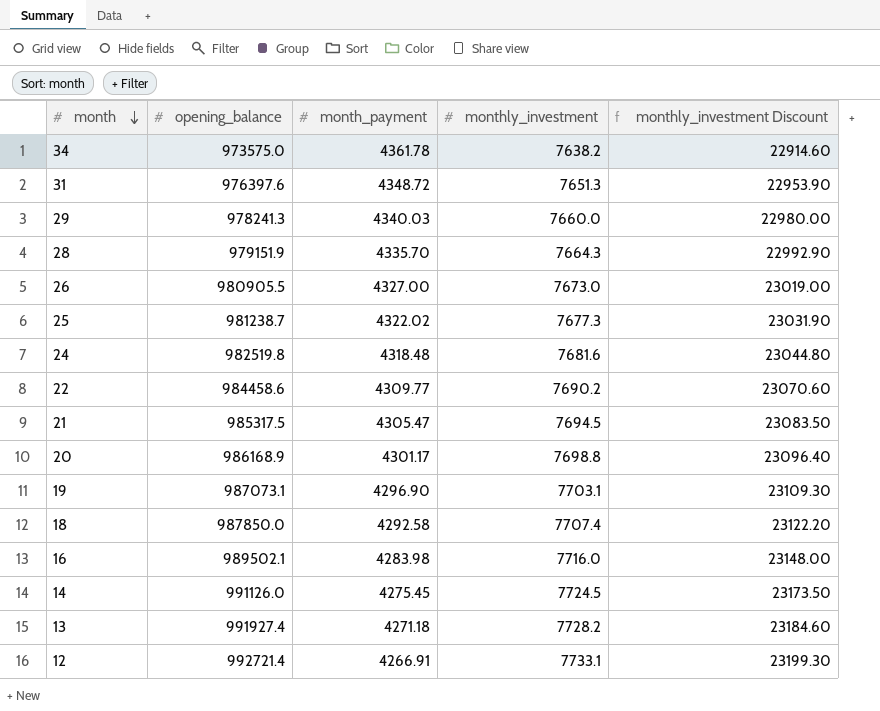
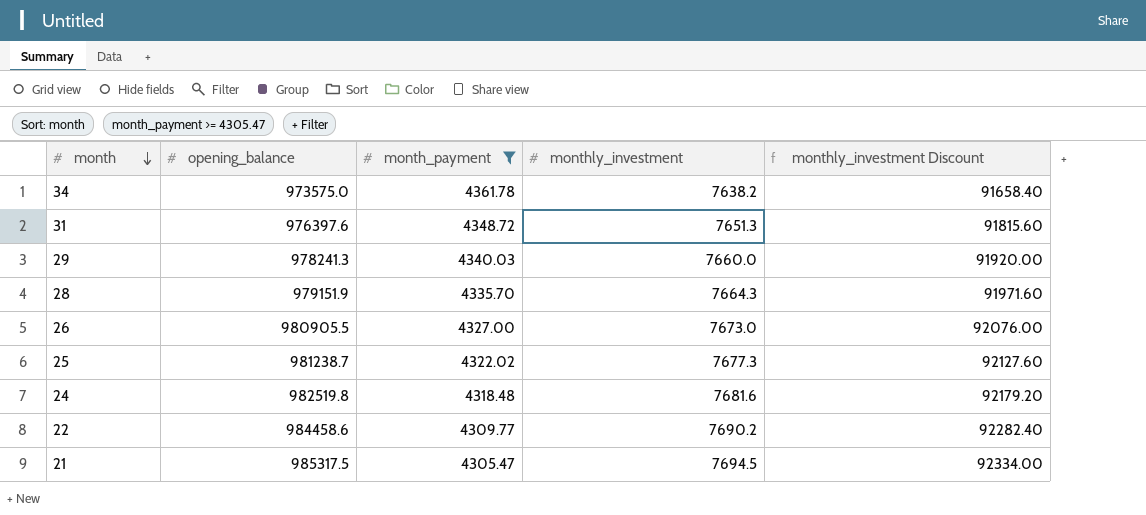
filter: none -> month_payment >= 4305.47
column monthly_investment Discount | formula: [monthly_investment] * 3 -> [monthly_investment] * 12

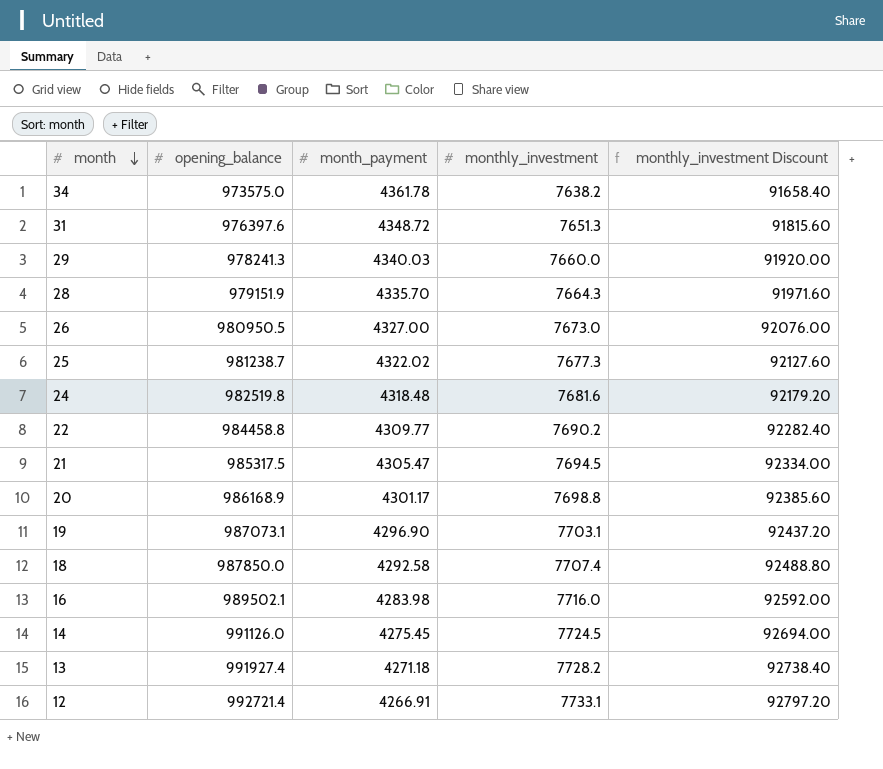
filter: month_payment >= 4305.47 -> none
26 | opening_balance: 980905.5 -> 980950.5
22 | opening_balance: 984458.6 -> 984458.8

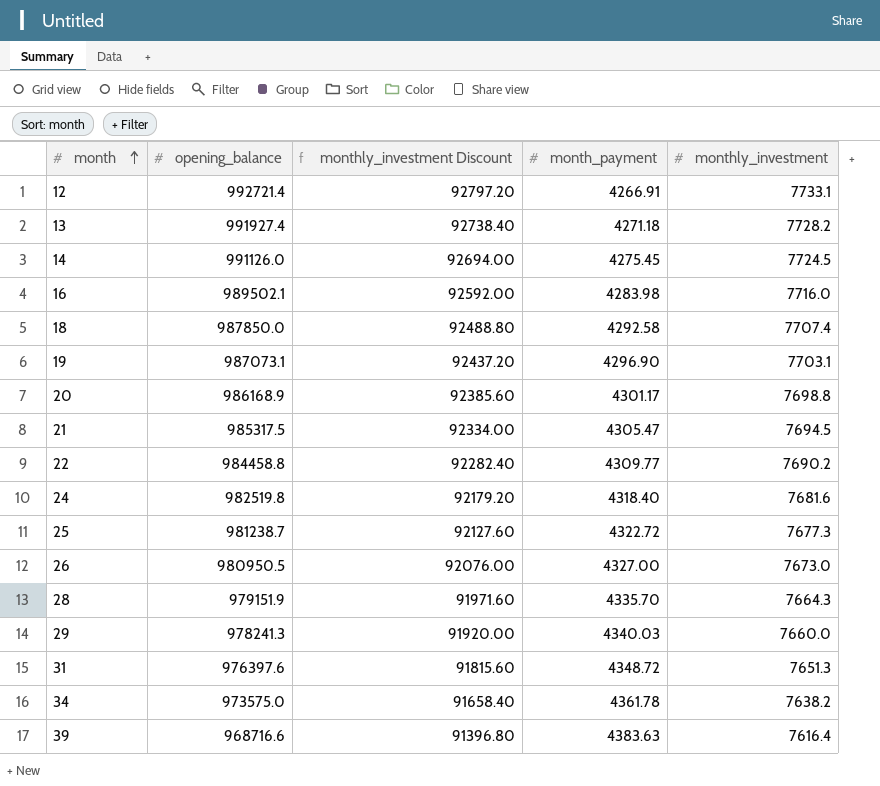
row order: month descending -> month ascending
column monthly_investment Discount | position: 5 -> 3
24 | month_payment: 4318.48 -> 4318.40
25 | month_payment: 4322.02 -> 4322.72
row 39: none -> 968716.6 | 91396.80 | 4383.63 | 7616.4

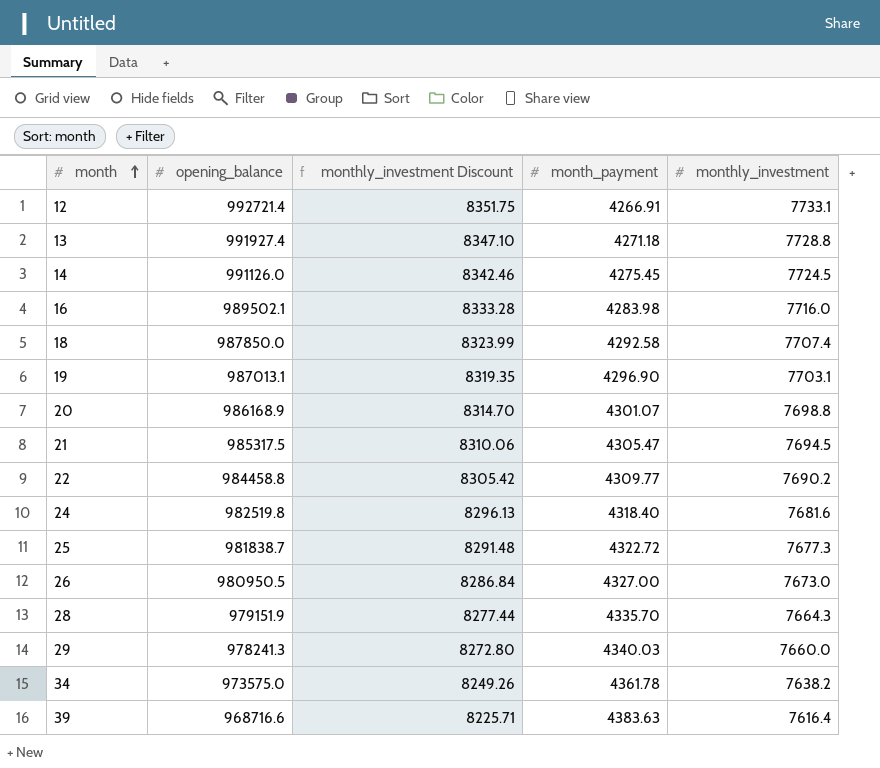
column monthly_investment Discount | formula: [monthly_investment] * 12 -> [monthly_investment] * 1.08
row 31: 976397.6 | 91815.60 | 4348.72 | 7651.3 -> none
13 | monthly_investment: 7728.2 -> 7728.8
19 | opening_balance: 987073.1 -> 987013.1
20 | month_payment: 4301.17 -> 4301.07
25 | opening_balance: 981238.7 -> 981838.7

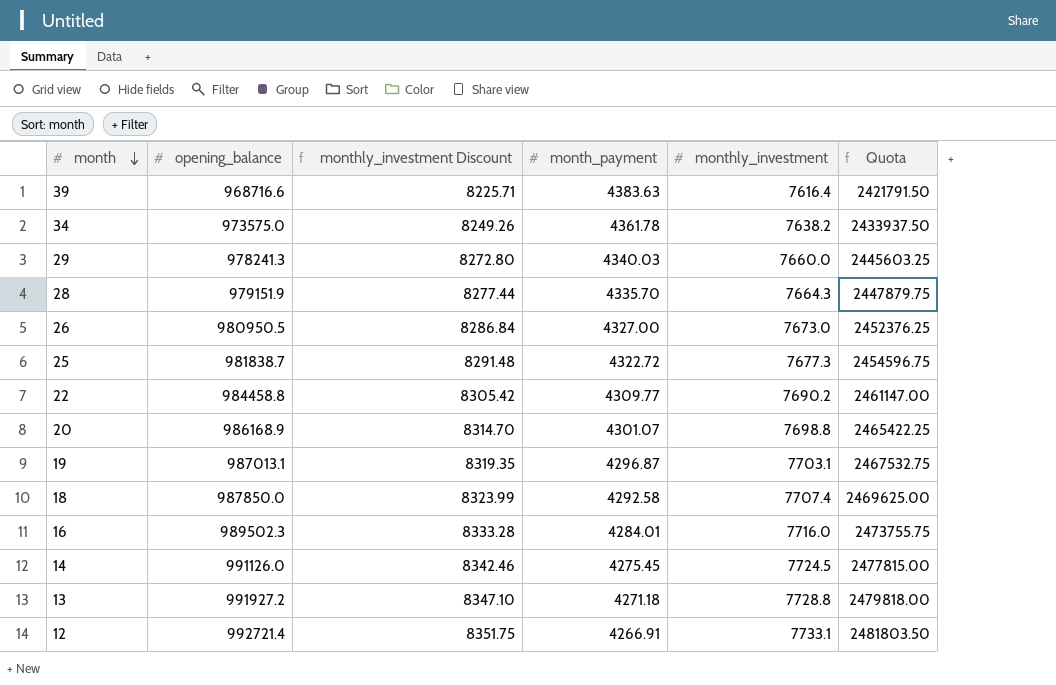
row order: month ascending -> month descending
column Quota | formula: none -> [opening_balance] * 2.5
row 21: 985317.5 | 8310.06 | 4305.47 | 7694.5 -> none
row 24: 982519.8 | 8296.13 | 4318.40 | 7681.6 -> none
19 | month_payment: 4296.90 -> 4296.87
16 | opening_balance: 989502.1 -> 989502.3
16 | month_payment: 4283.98 -> 4284.01
13 | opening_balance: 991927.4 -> 991927.2

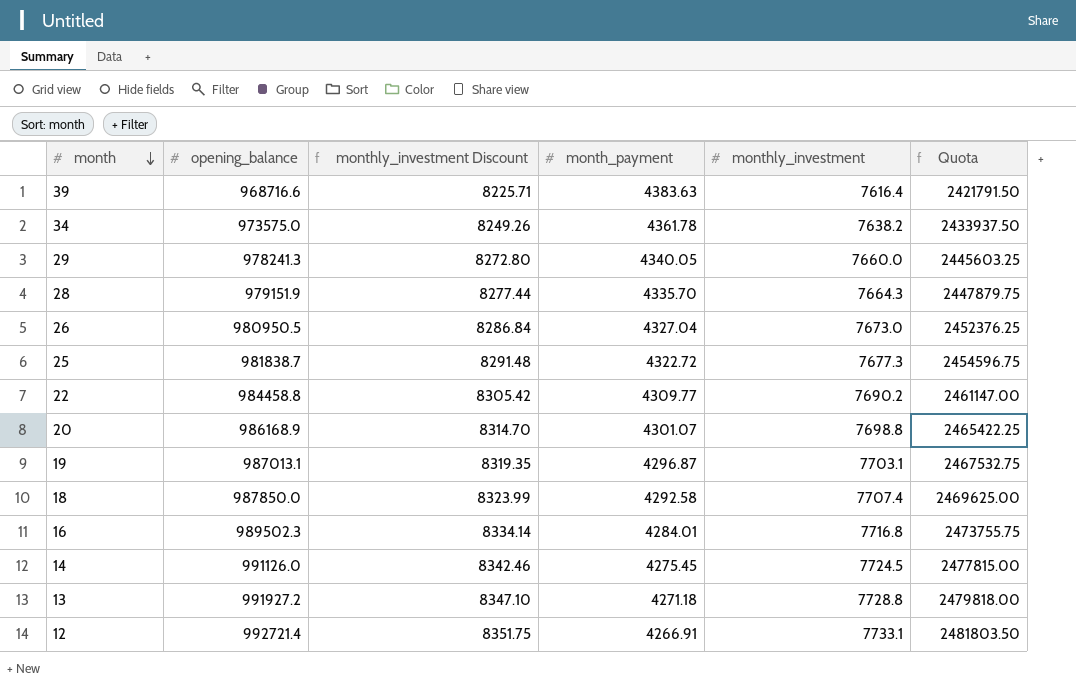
29 | month_payment: 4340.03 -> 4340.05
26 | month_payment: 4327.00 -> 4327.04
16 | monthly_investment Discount: 8333.28 -> 8334.14
16 | monthly_investment: 7716.0 -> 7716.8

